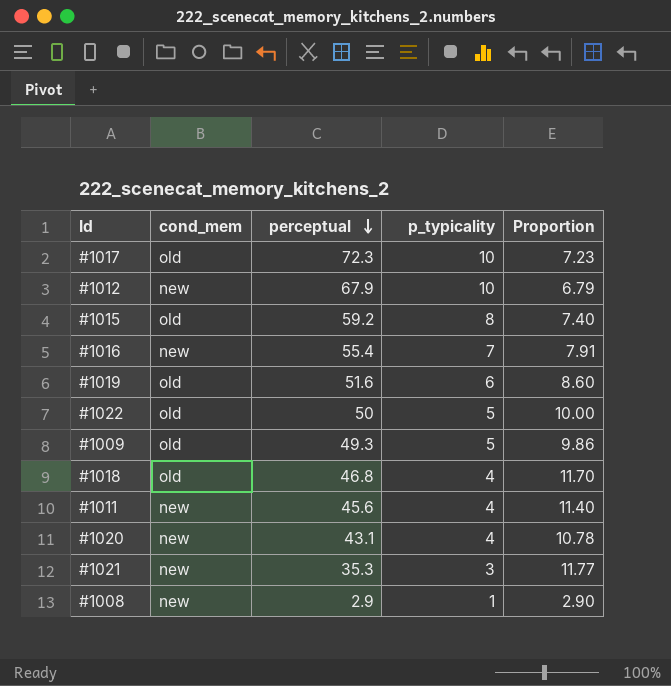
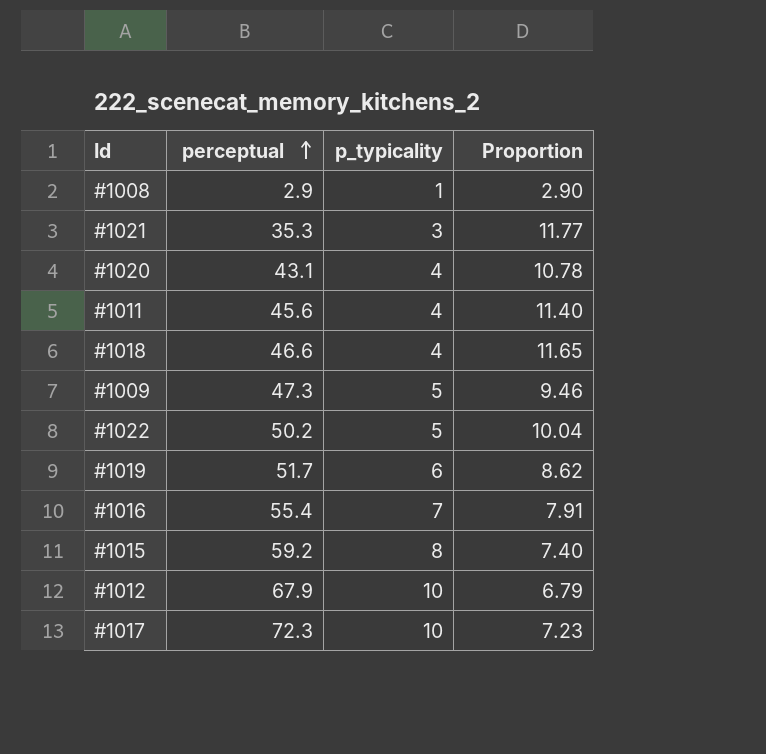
row order: perceptual descending -> perceptual ascending
column cond_mem | position: 2 -> none
#1018 | perceptual: 46.8 -> 46.6
#1018 | Proportion: 11.70 -> 11.65
#1009 | perceptual: 49.3 -> 47.3
#1009 | Proportion: 9.86 -> 9.46
#1022 | perceptual: 50 -> 50.2
#1022 | Proportion: 10.00 -> 10.04
#1019 | perceptual: 51.6 -> 51.7
#1019 | Proportion: 8.60 -> 8.62

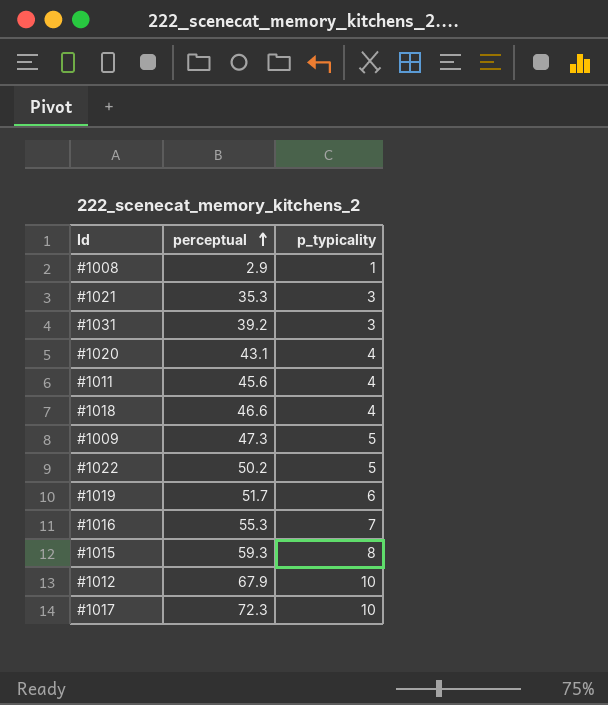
column Proportion | formula: [perceptual] / [p_typicality] -> none
row #1031: none -> 39.2 | 3
#1016 | perceptual: 55.4 -> 55.3
#1015 | perceptual: 59.2 -> 59.3

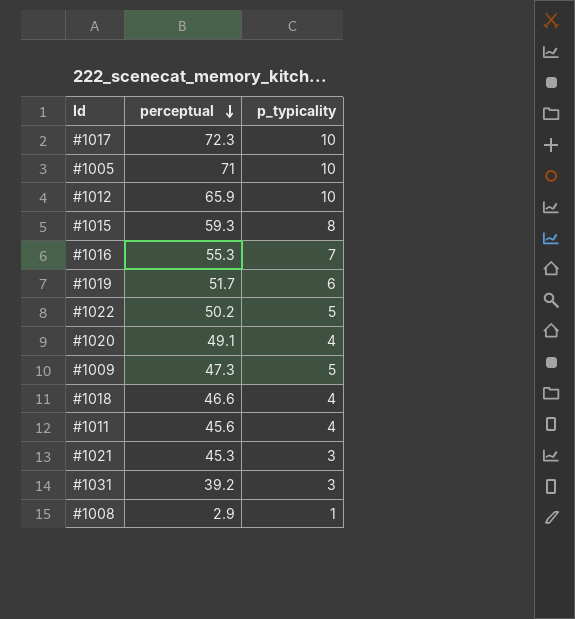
row order: perceptual ascending -> perceptual descending
row #1005: none -> 71 | 10
#1012 | perceptual: 67.9 -> 65.9
#1020 | perceptual: 43.1 -> 49.1
#1021 | perceptual: 35.3 -> 45.3

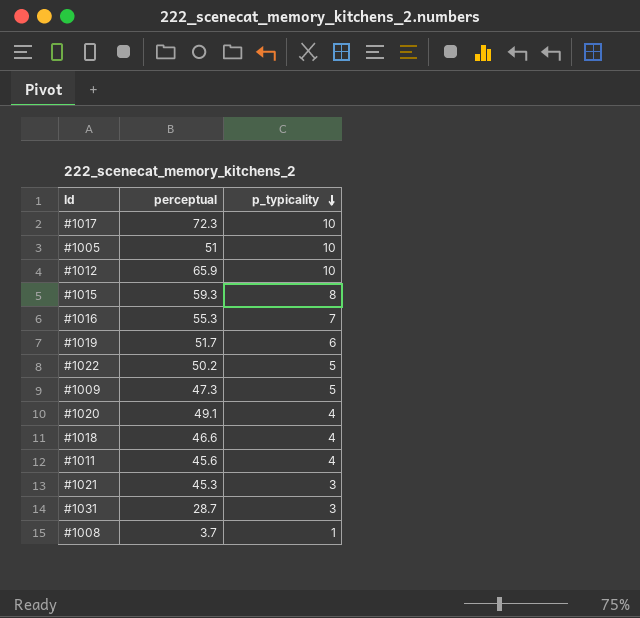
row order: perceptual descending -> p_typicality descending
#1005 | perceptual: 71 -> 51
#1031 | perceptual: 39.2 -> 28.7
#1008 | perceptual: 2.9 -> 3.7

